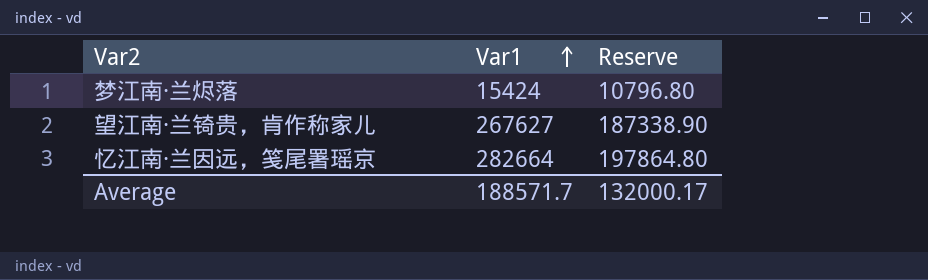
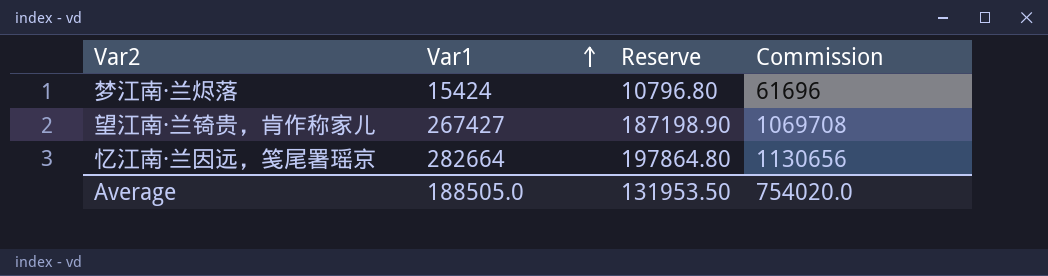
column Commission | formula: none -> [Var1] * 4
望江南·兰锜贵，肯作称家儿 | Var1: 267627 -> 267427
望江南·兰锜贵，肯作称家儿 | Reserve: 187338.90 -> 187198.90
Average | Var1: 188571.7 -> 188505.0
Average | Reserve: 132000.17 -> 131953.50

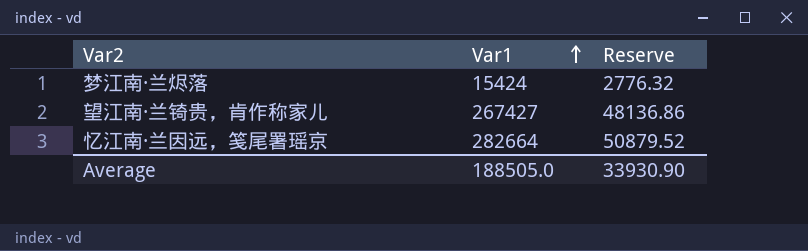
column Commission | formula: [Var1] * 4 -> none
column Reserve | formula: [Var1] * 0.7 -> [Var1] * 0.18
Average | Reserve: 131953.50 -> 33930.90

